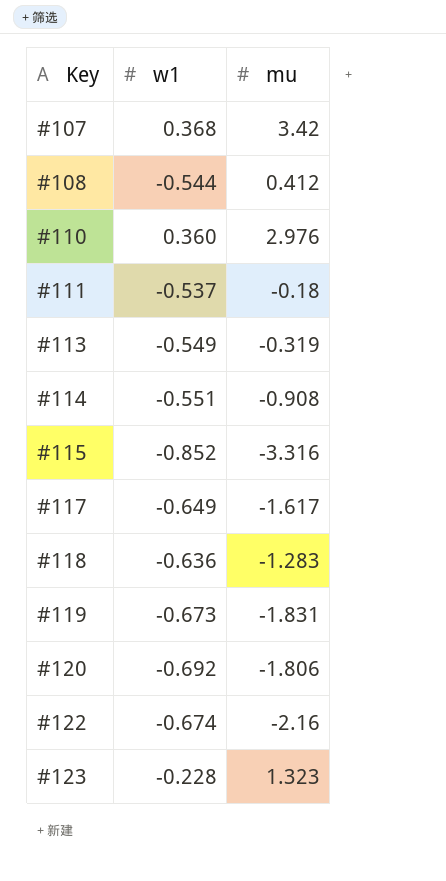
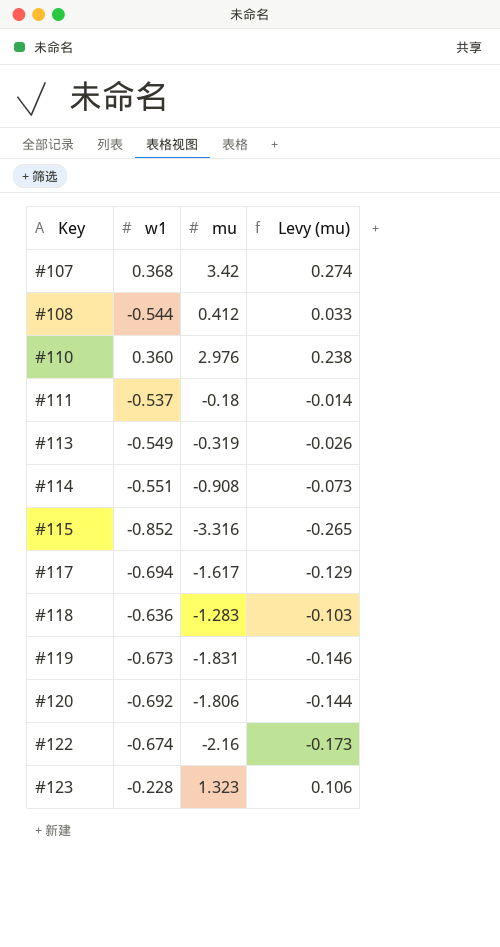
column Levy (mu) | formula: none -> [mu] * 0.08
#117 | w1: -0.649 -> -0.694

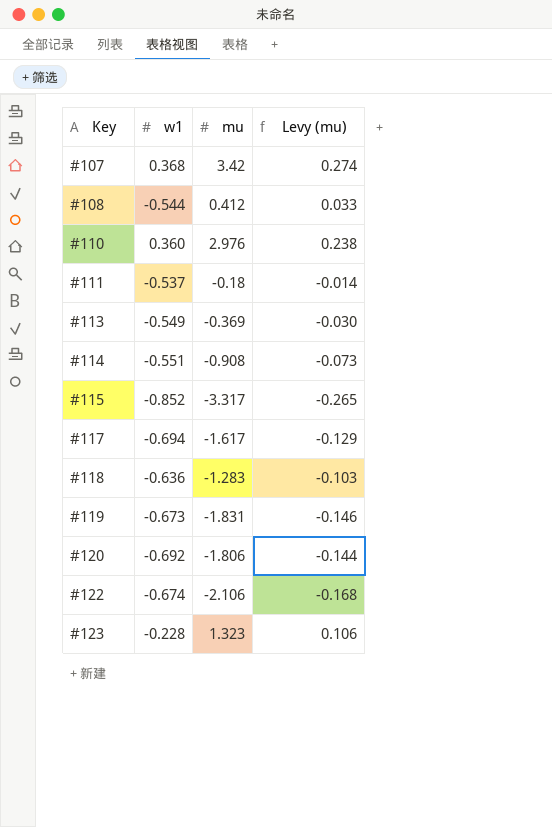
#113 | mu: -0.319 -> -0.369
#113 | Levy (mu): -0.026 -> -0.030
#115 | mu: -3.316 -> -3.317
#122 | mu: -2.16 -> -2.106
#122 | Levy (mu): -0.173 -> -0.168

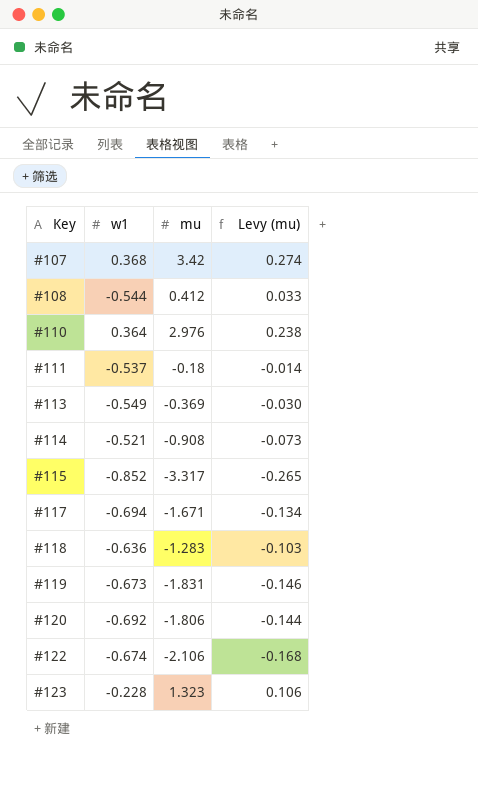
#110 | w1: 0.360 -> 0.364
#114 | w1: -0.551 -> -0.521
#117 | mu: -1.617 -> -1.671
#117 | Levy (mu): -0.129 -> -0.134

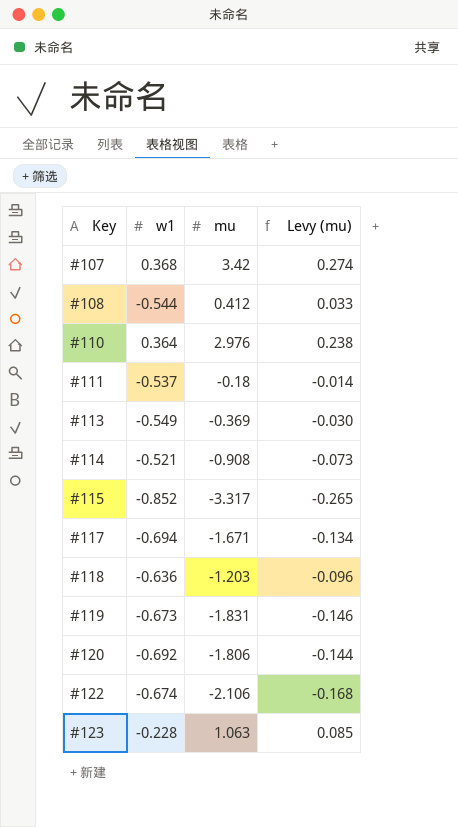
#118 | mu: -1.283 -> -1.203
#118 | Levy (mu): -0.103 -> -0.096
#123 | mu: 1.323 -> 1.063
#123 | Levy (mu): 0.106 -> 0.085

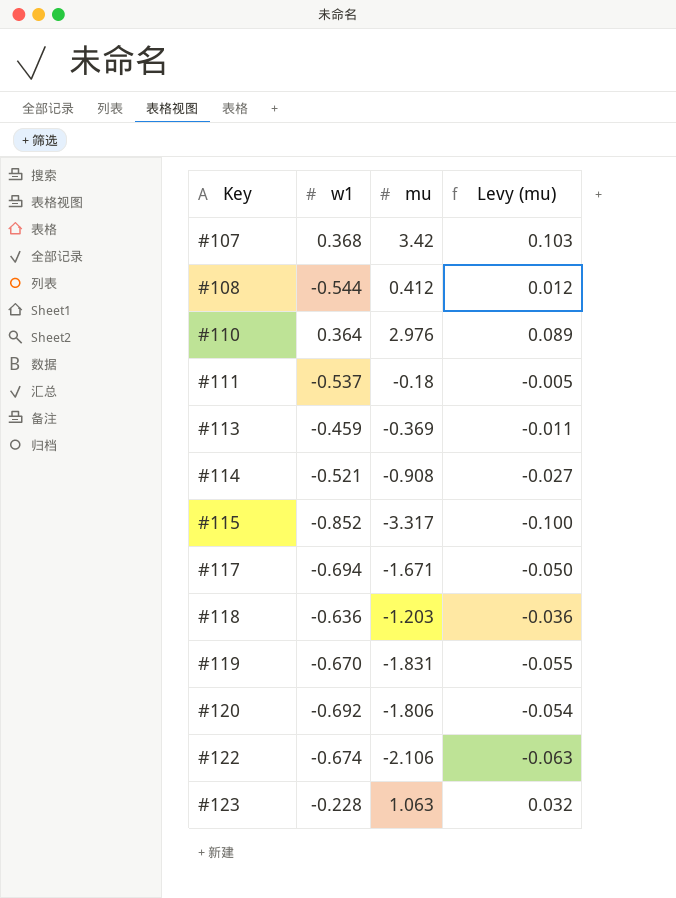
column Levy (mu) | formula: [mu] * 0.08 -> [mu] * 0.03
#113 | w1: -0.549 -> -0.459
#119 | w1: -0.673 -> -0.670

